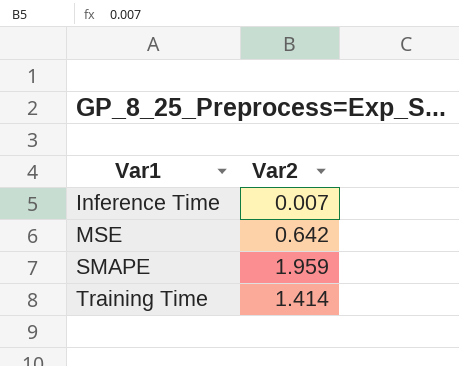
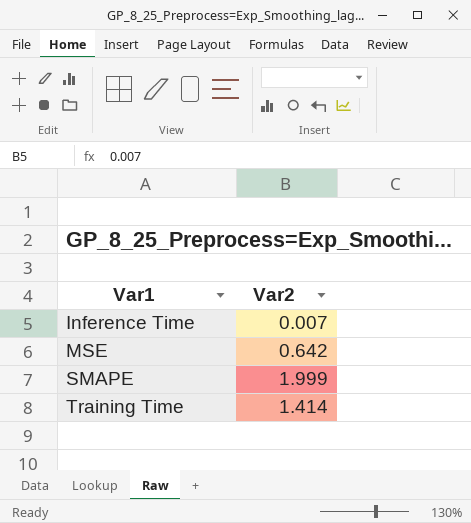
SMAPE | Var2: 1.959 -> 1.999

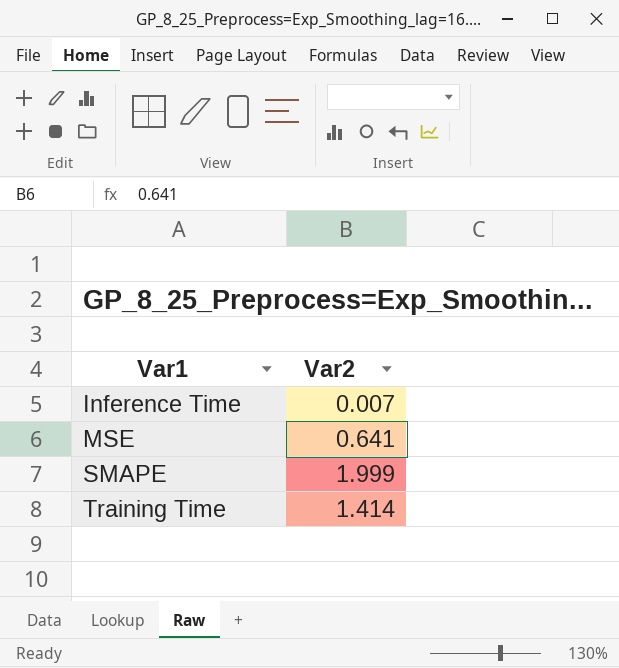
MSE | Var2: 0.642 -> 0.641

